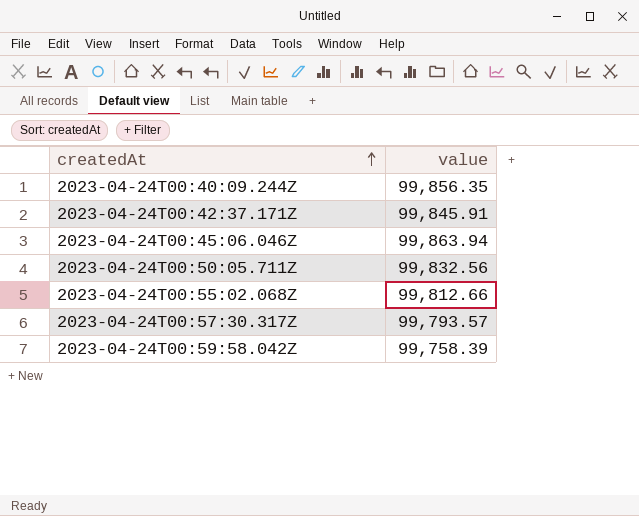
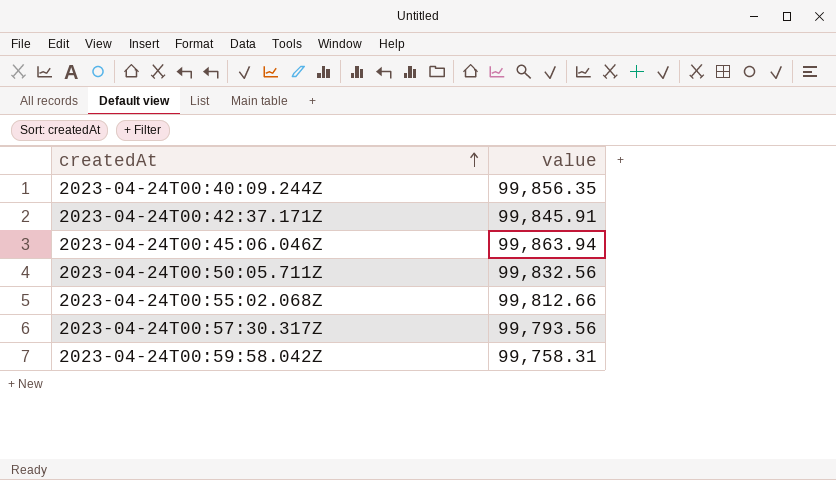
2023-04-24T00:57:30.317Z | value: 99,793.57 -> 99,793.56
2023-04-24T00:59:58.042Z | value: 99,758.39 -> 99,758.31

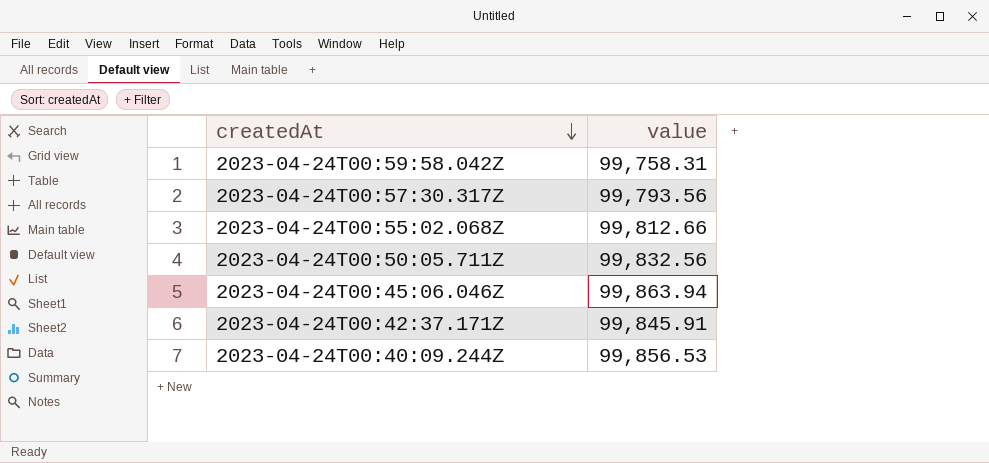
row order: createdAt ascending -> createdAt descending
2023-04-24T00:40:09.244Z | value: 99,856.35 -> 99,856.53

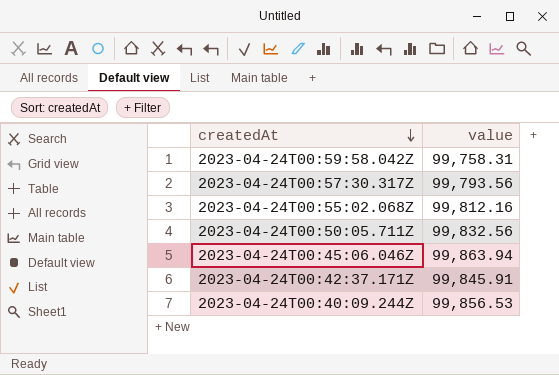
2023-04-24T00:55:02.068Z | value: 99,812.66 -> 99,812.16

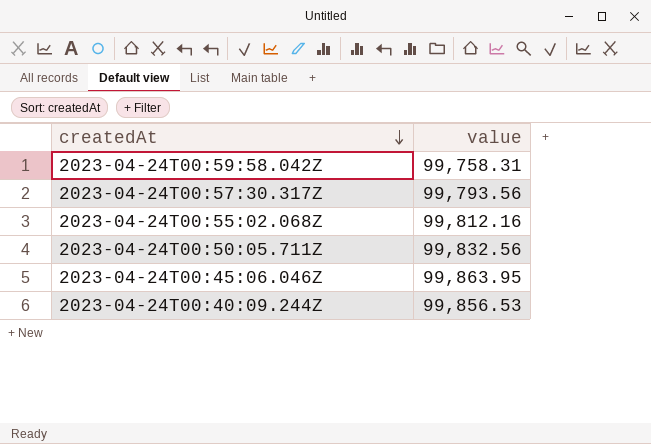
row 2023-04-24T00:42:37.171Z: 99,845.91 -> none
2023-04-24T00:45:06.046Z | value: 99,863.94 -> 99,863.95

